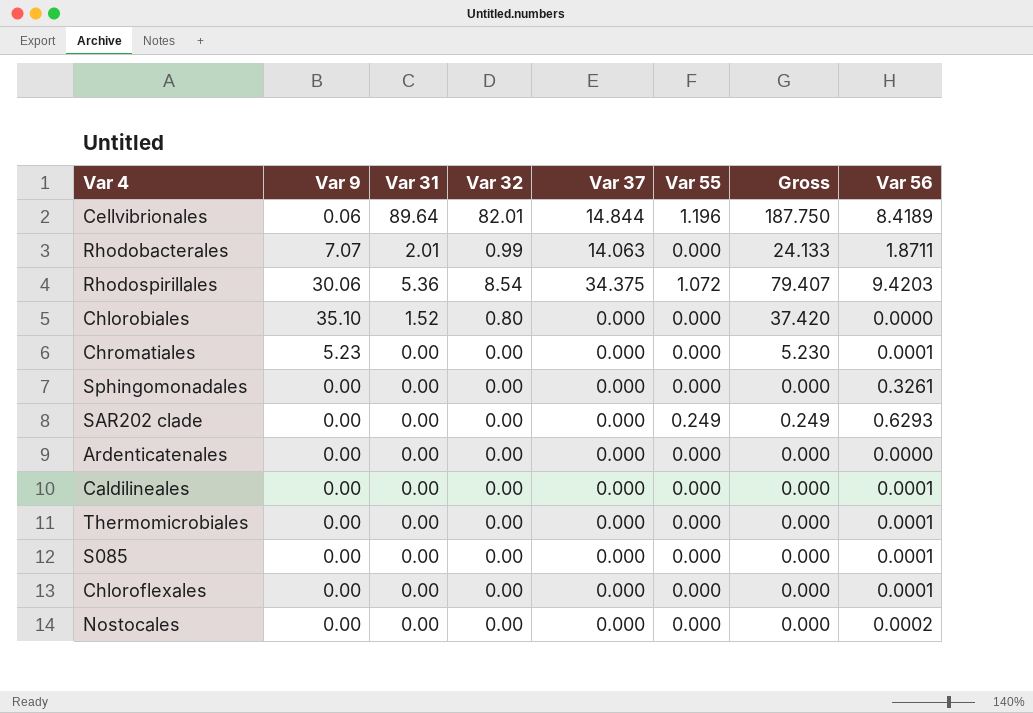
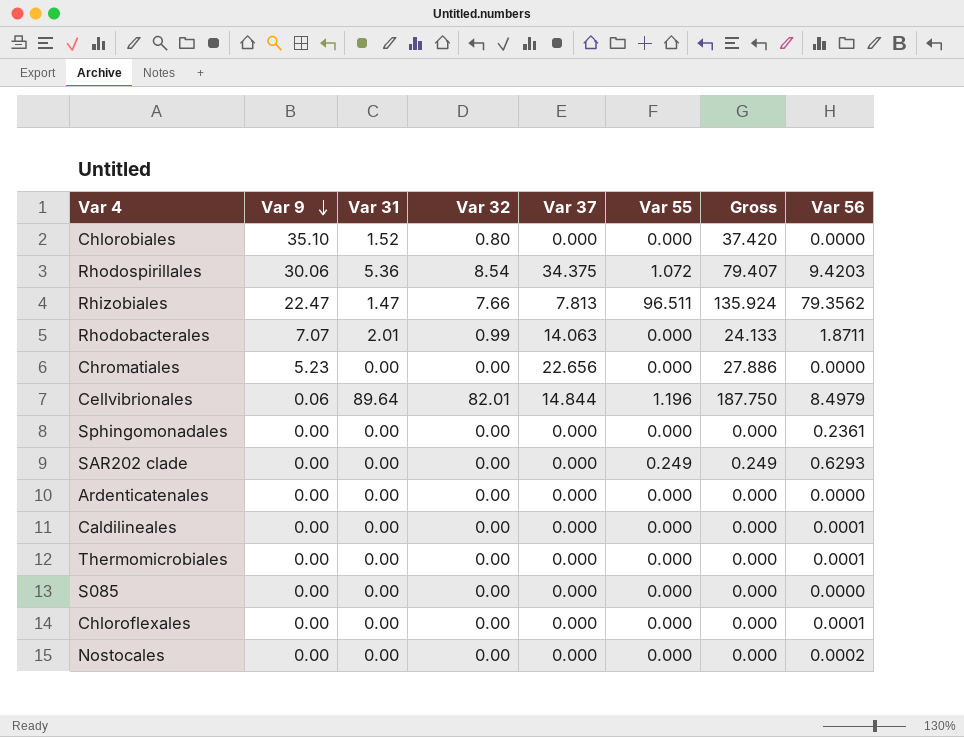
row order: none -> Var 9 descending
row Rhizobiales: none -> 22.47 | 1.47 | 7.66 | 7.813 | 96.511 | 135.924 | 79.3562
Chromatiales | Var 37: 0.000 -> 22.656
Chromatiales | Gross: 5.230 -> 27.886
Chromatiales | Var 56: 0.0001 -> 0.0000
Cellvibrionales | Var 56: 8.4189 -> 8.4979
Sphingomonadales | Var 56: 0.3261 -> 0.2361
S085 | Var 56: 0.0001 -> 0.0000

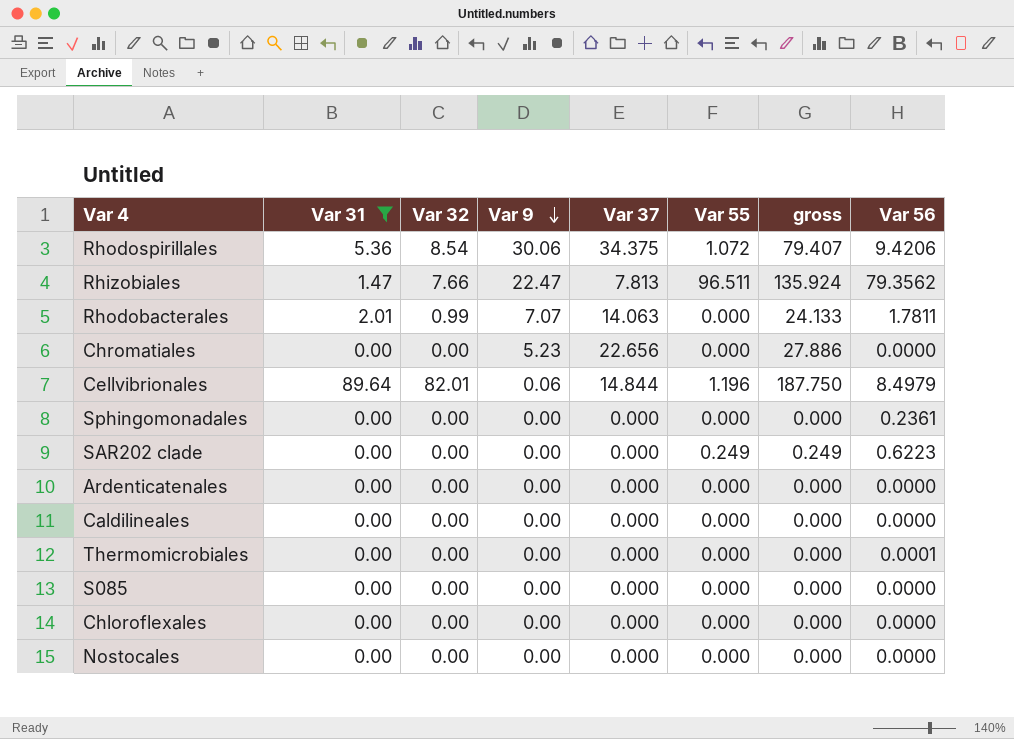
filter: none -> Var 31 != 1.52
column Var 9 | position: 2 -> 4
column name: Gross -> gross
Rhodospirillales | Var 56: 9.4203 -> 9.4206
Rhodobacterales | Var 56: 1.8711 -> 1.7811
SAR202 clade | Var 56: 0.6293 -> 0.6223
Caldilineales | Var 56: 0.0001 -> 0.0000
Chloroflexales | Var 56: 0.0001 -> 0.0000
Nostocales | Var 56: 0.0002 -> 0.0000

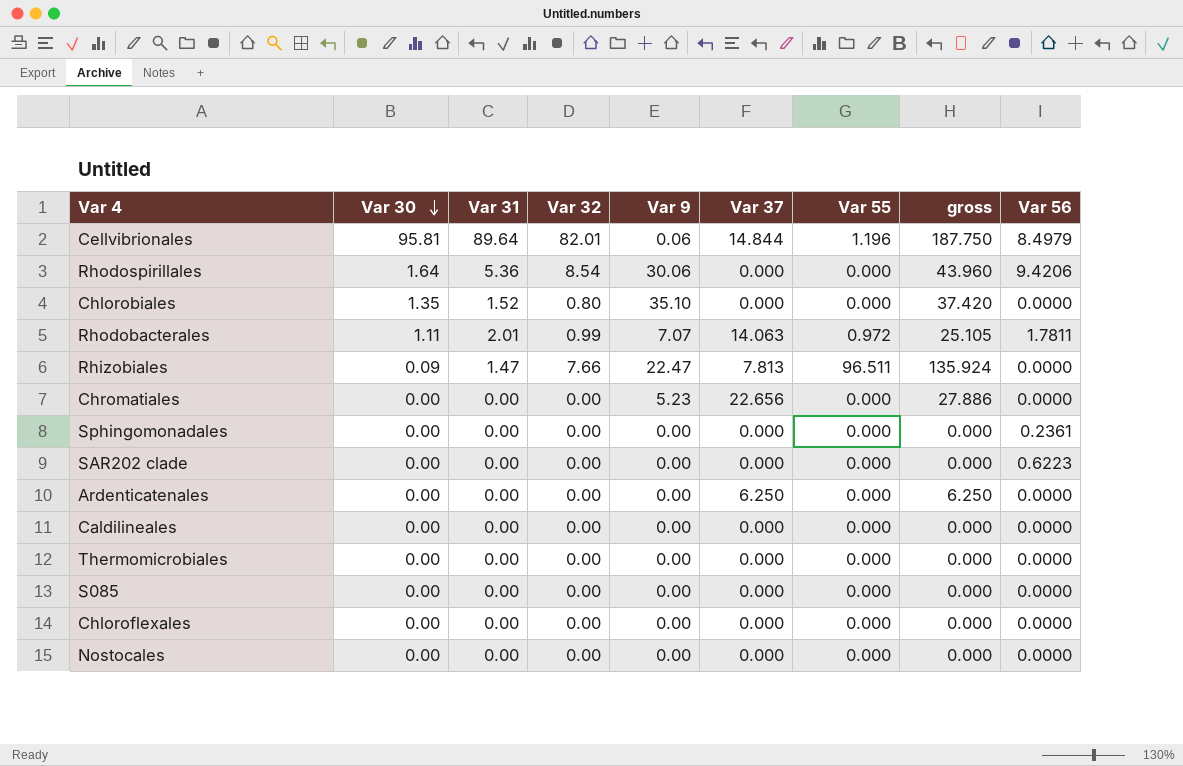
filter: Var 31 != 1.52 -> none
row order: Var 9 descending -> Var 30 descending
column Var 30 | position: none -> 2
Rhodospirillales | Var 37: 34.375 -> 0.000
Rhodospirillales | Var 55: 1.072 -> 0.000
Rhodospirillales | gross: 79.407 -> 43.960
Rhodobacterales | Var 55: 0.000 -> 0.972
Rhodobacterales | gross: 24.133 -> 25.105
Rhizobiales | Var 56: 79.3562 -> 0.0000
SAR202 clade | Var 55: 0.249 -> 0.000
SAR202 clade | gross: 0.249 -> 0.000
Ardenticatenales | Var 37: 0.000 -> 6.250
Ardenticatenales | gross: 0.000 -> 6.250
Thermomicrobiales | Var 56: 0.0001 -> 0.0000

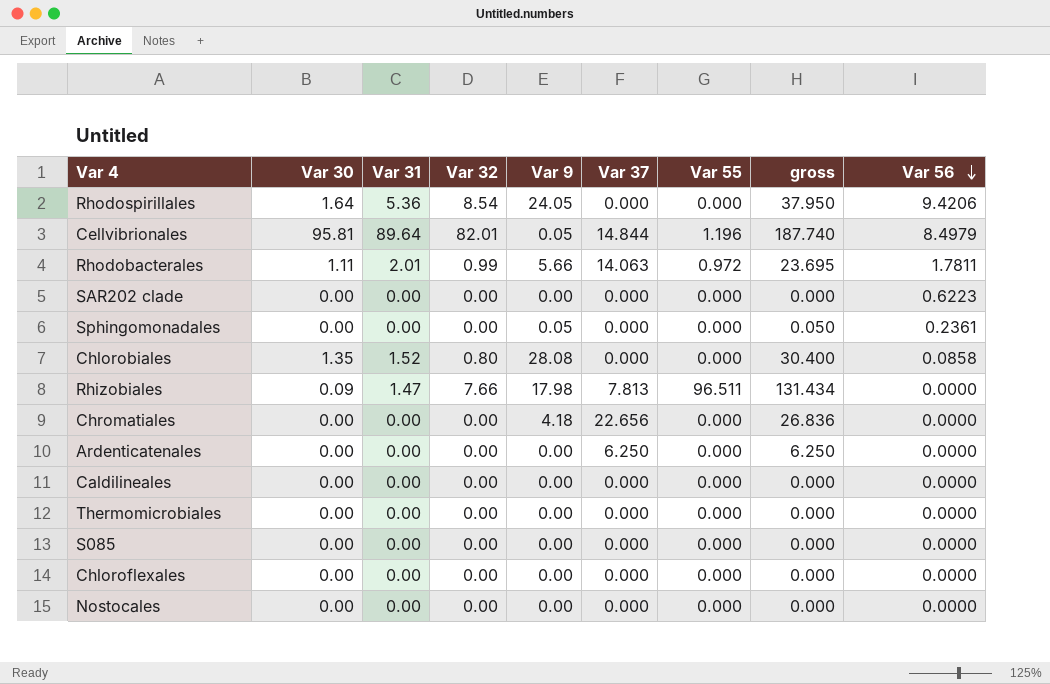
row order: Var 30 descending -> Var 56 descending
Rhodospirillales | Var 9: 30.06 -> 24.05
Rhodospirillales | gross: 43.960 -> 37.950
Cellvibrionales | Var 9: 0.06 -> 0.05
Cellvibrionales | gross: 187.750 -> 187.740
Rhodobacterales | Var 9: 7.07 -> 5.66
Rhodobacterales | gross: 25.105 -> 23.695
Sphingomonadales | Var 9: 0.00 -> 0.05
Sphingomonadales | gross: 0.000 -> 0.050
Chlorobiales | Var 9: 35.10 -> 28.08
Chlorobiales | gross: 37.420 -> 30.400
Chlorobiales | Var 56: 0.0000 -> 0.0858
Rhizobiales | Var 9: 22.47 -> 17.98
Rhizobiales | gross: 135.924 -> 131.434
Chromatiales | Var 9: 5.23 -> 4.18
Chromatiales | gross: 27.886 -> 26.836

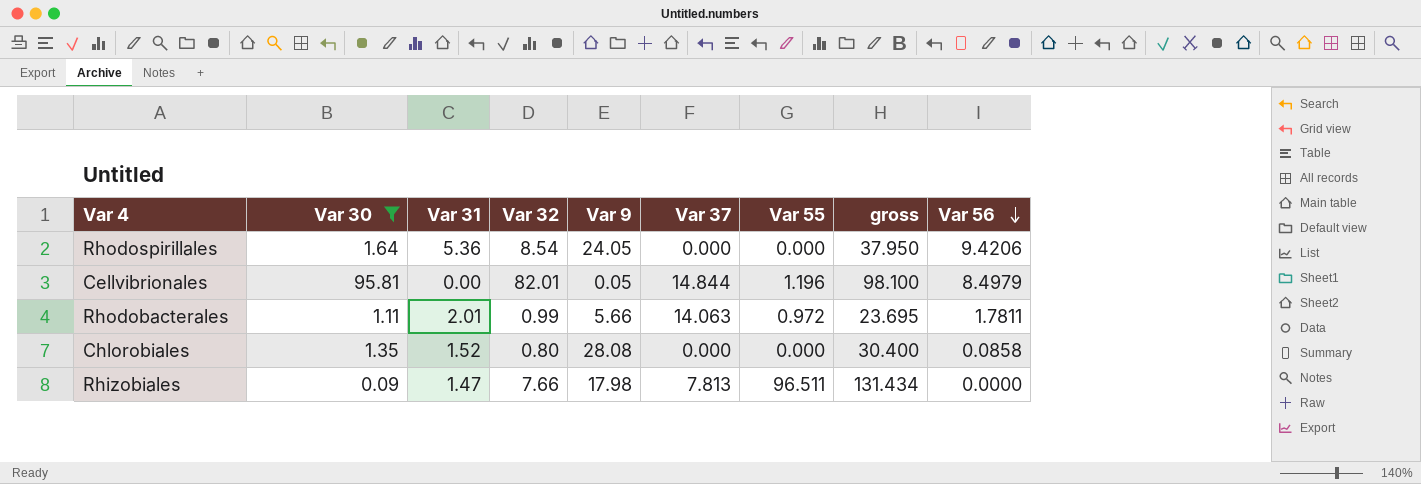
filter: none -> Var 30 != 0.00
Cellvibrionales | Var 31: 89.64 -> 0.00
Cellvibrionales | gross: 187.740 -> 98.100

